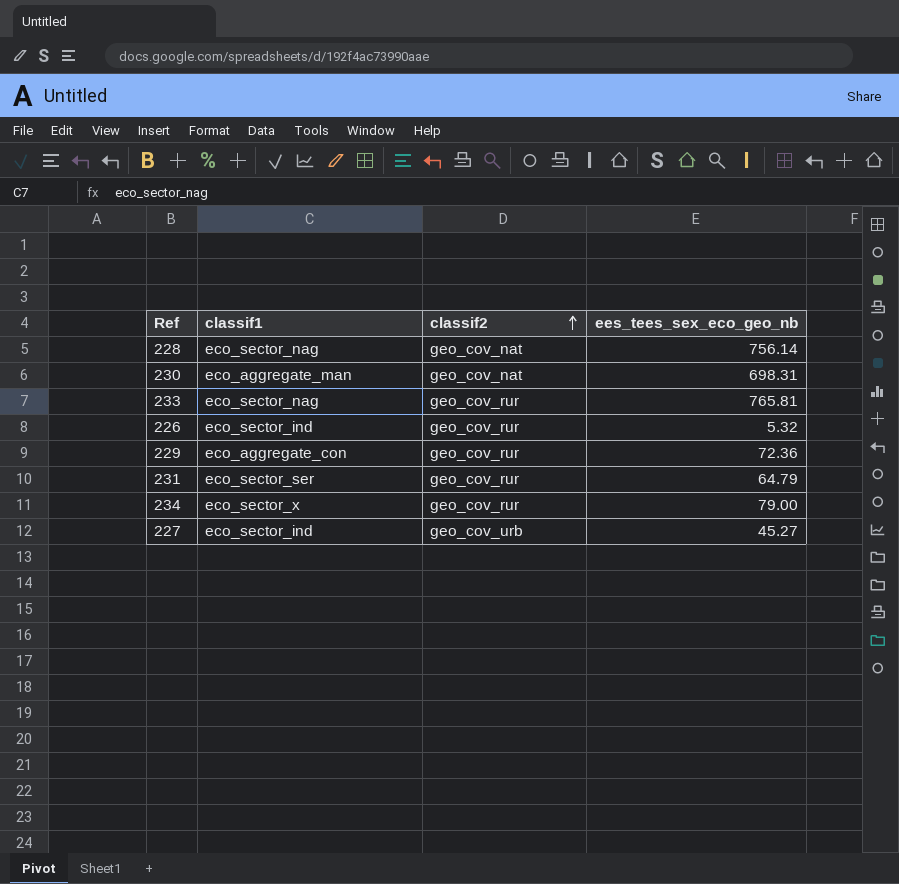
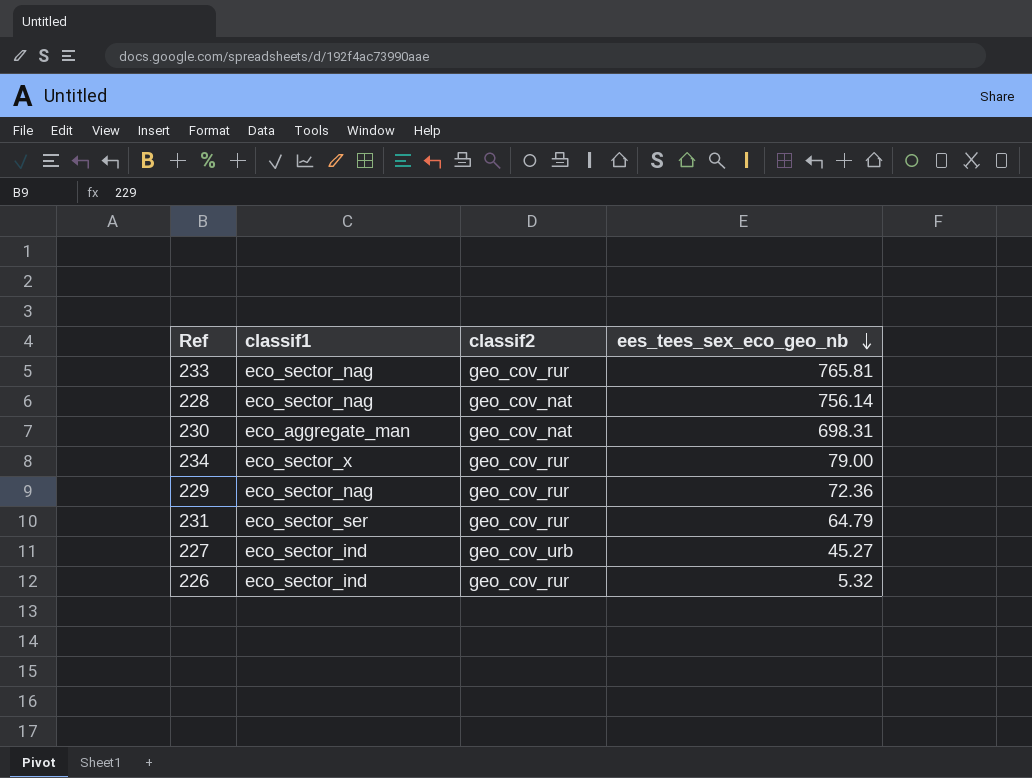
row order: classif2 ascending -> ees_tees_sex_eco_geo_nb descending
229 | classif1: eco_aggregate_con -> eco_sector_nag

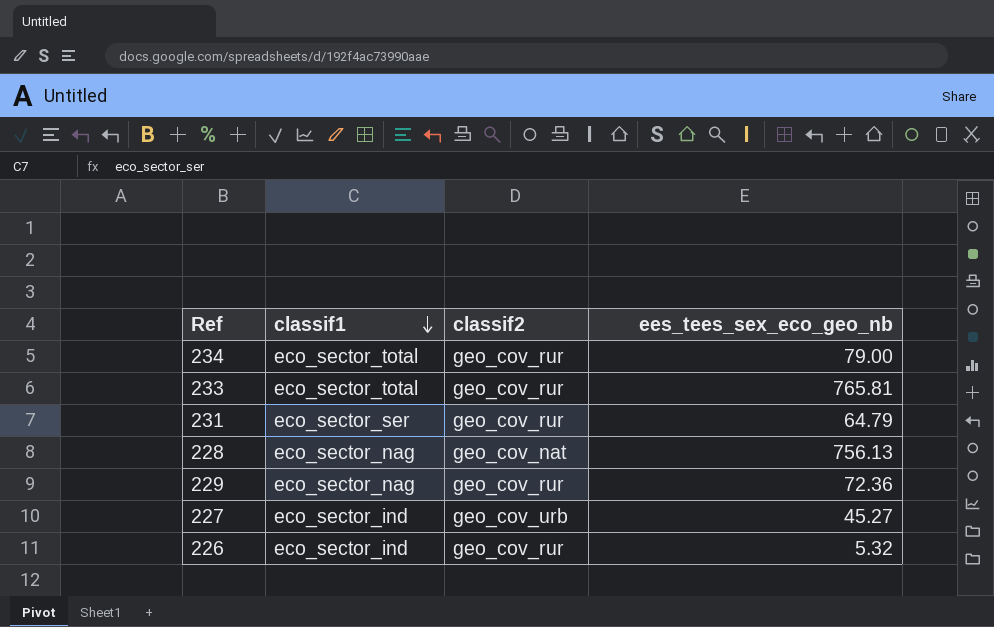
row order: ees_tees_sex_eco_geo_nb descending -> classif1 descending
row 230: eco_aggregate_man | geo_cov_nat | 698.31 -> none
234 | classif1: eco_sector_x -> eco_sector_total
233 | classif1: eco_sector_nag -> eco_sector_total
228 | ees_tees_sex_eco_geo_nb: 756.14 -> 756.13

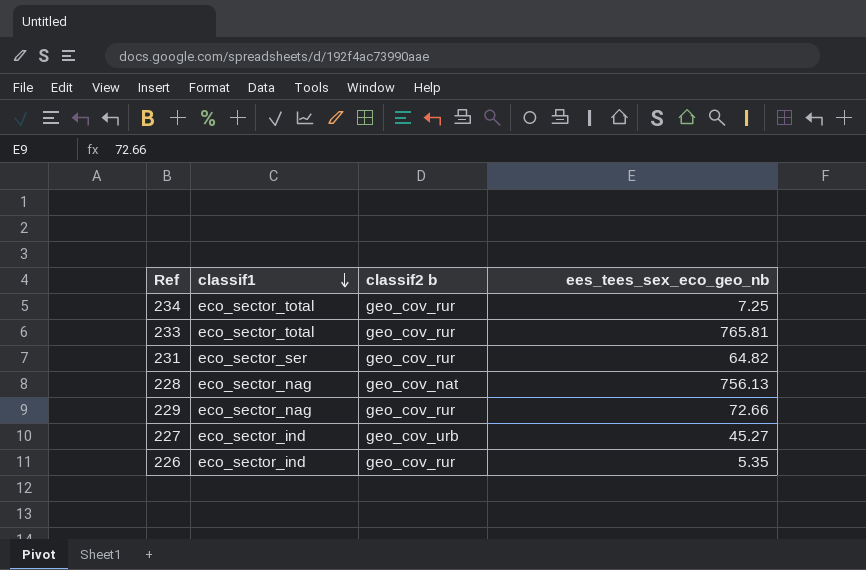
column name: classif2 -> classif2 b
234 | ees_tees_sex_eco_geo_nb: 79.00 -> 7.25
231 | ees_tees_sex_eco_geo_nb: 64.79 -> 64.82
229 | ees_tees_sex_eco_geo_nb: 72.36 -> 72.66
226 | ees_tees_sex_eco_geo_nb: 5.32 -> 5.35

